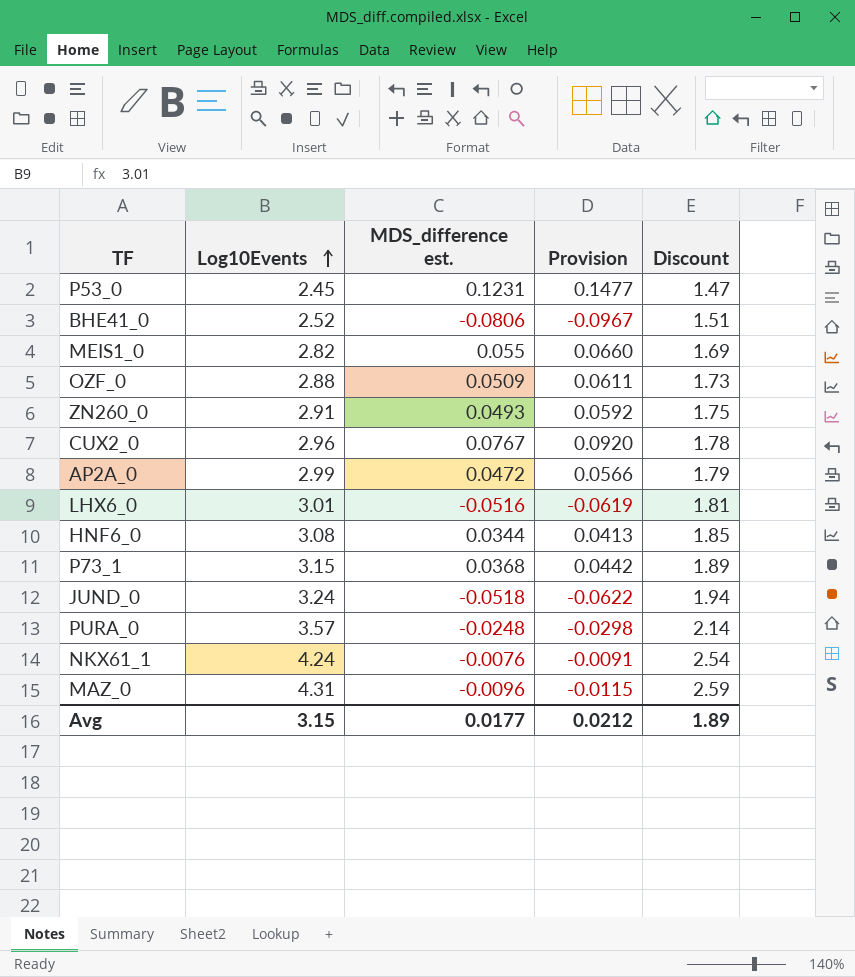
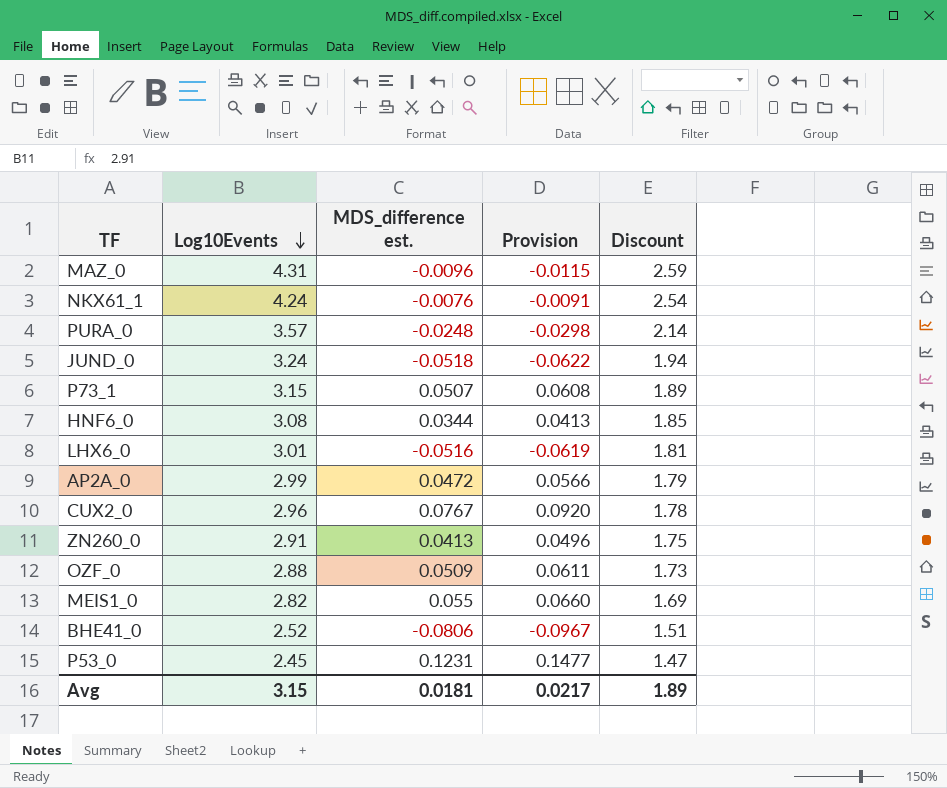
row order: Log10Events ascending -> Log10Events descending
P73_1 | MDS_difference est.: 0.0368 -> 0.0507
P73_1 | Provision: 0.0442 -> 0.0608
ZN260_0 | MDS_difference est.: 0.0493 -> 0.0413
ZN260_0 | Provision: 0.0592 -> 0.0496
Avg | MDS_difference est.: 0.0177 -> 0.0181
Avg | Provision: 0.0212 -> 0.0217

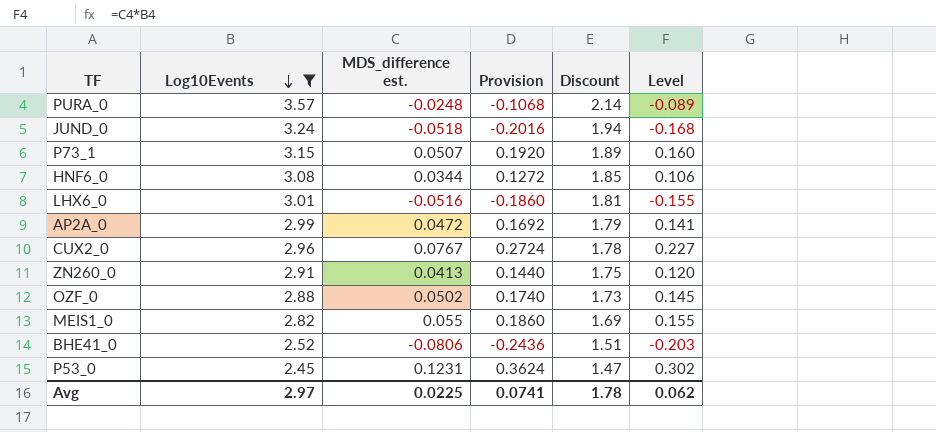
filter: none -> Log10Events <= 3.57
column Provision | formula: [MDS_difference est.] * 1.2 -> [Level] * 1.2
column Level | formula: none -> [Log10Events] * [MDS_difference est.]
OZF_0 | MDS_difference est.: 0.0509 -> 0.0502
Avg | Log10Events: 3.15 -> 2.97
Avg | MDS_difference est.: 0.0181 -> 0.0225
Avg | Provision: 0.0217 -> 0.0741
Avg | Discount: 1.89 -> 1.78

